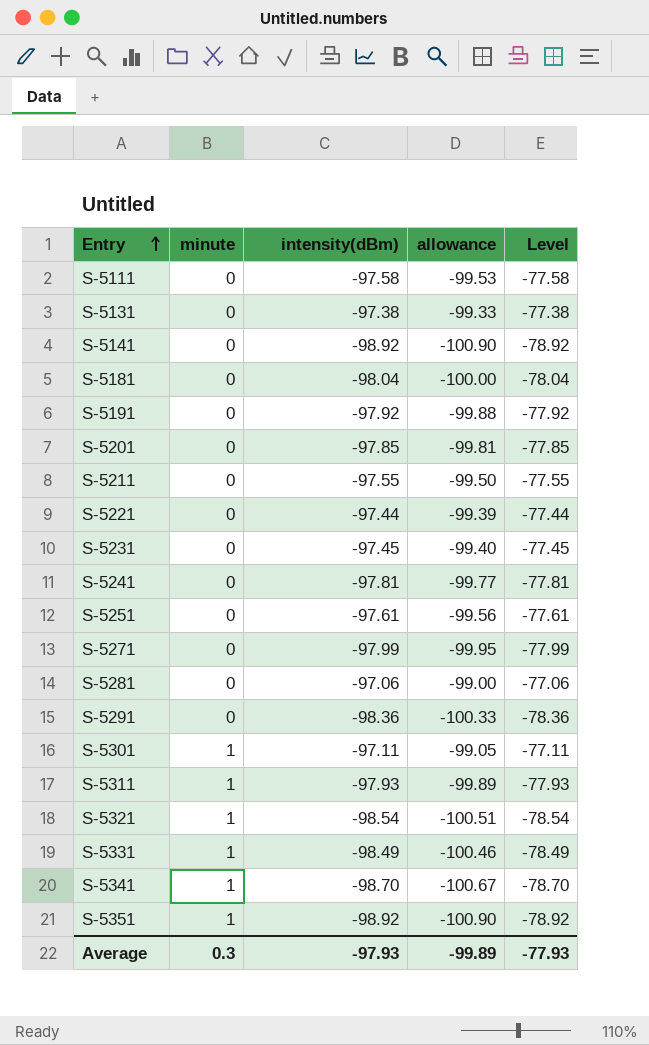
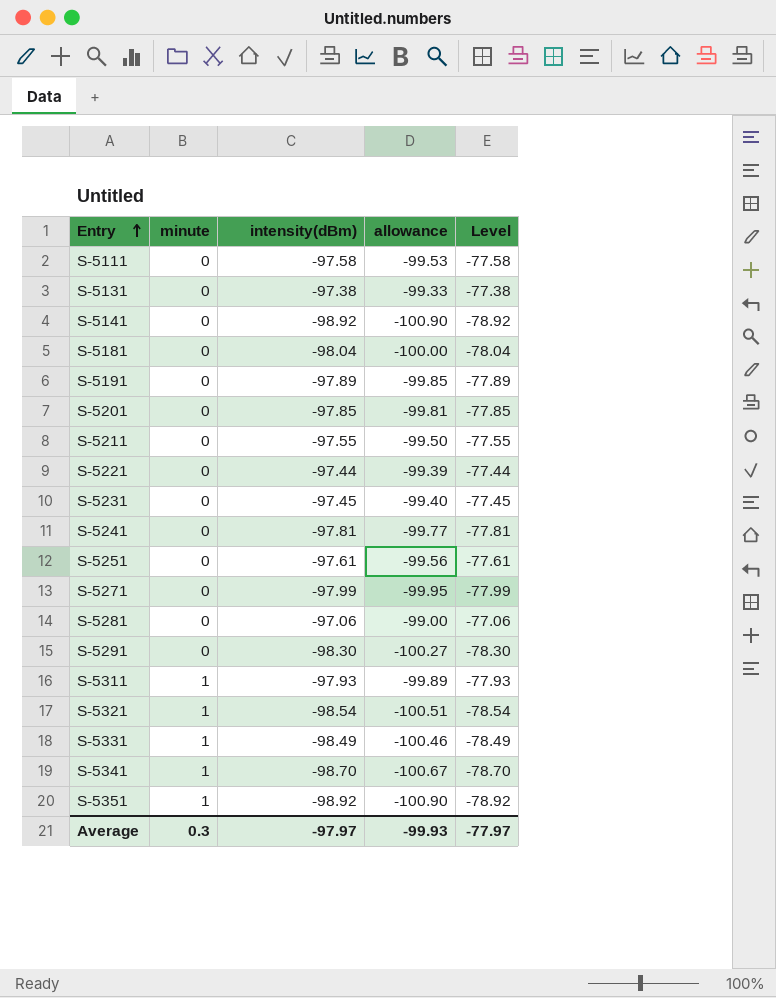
row S-5301: 1 | -97.11 | -99.05 | -77.11 -> none
S-5191 | intensity(dBm): -97.92 -> -97.89
S-5191 | allowance: -99.88 -> -99.85
S-5191 | Level: -77.92 -> -77.89
S-5291 | intensity(dBm): -98.36 -> -98.30
S-5291 | allowance: -100.33 -> -100.27
S-5291 | Level: -78.36 -> -78.30
Average | intensity(dBm): -97.93 -> -97.97
Average | allowance: -99.89 -> -99.93
Average | Level: -77.93 -> -77.97

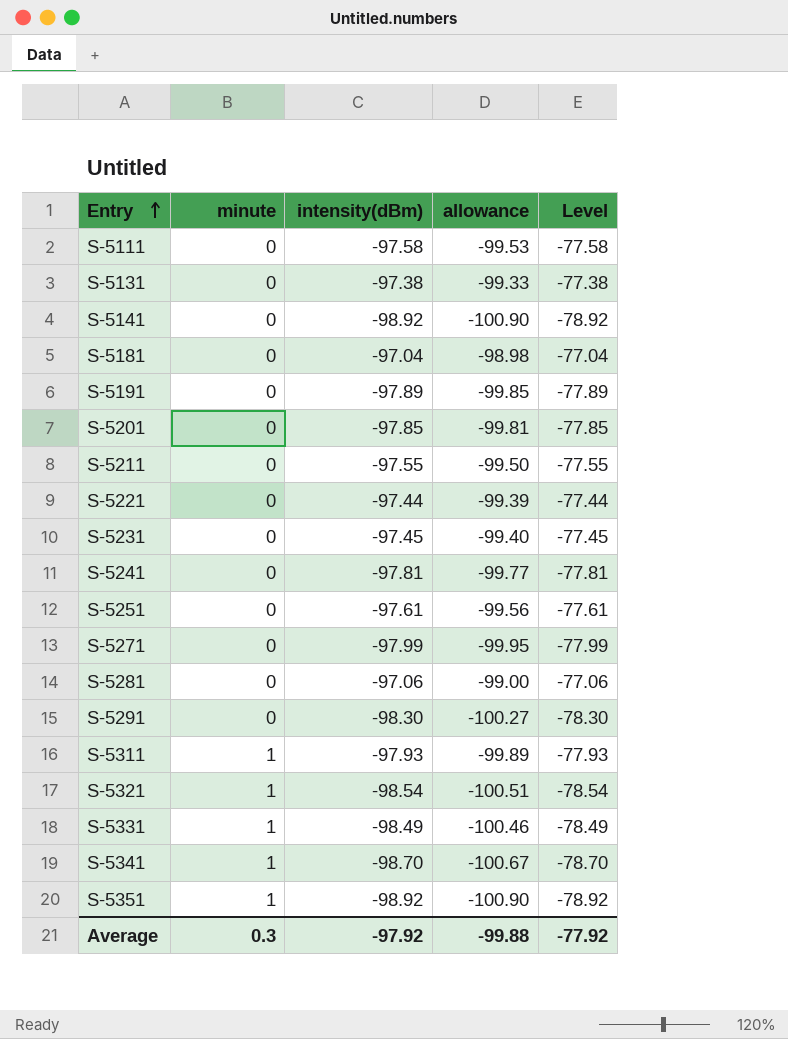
S-5181 | intensity(dBm): -98.04 -> -97.04
S-5181 | allowance: -100.00 -> -98.98
S-5181 | Level: -78.04 -> -77.04
Average | intensity(dBm): -97.97 -> -97.92
Average | allowance: -99.93 -> -99.88
Average | Level: -77.97 -> -77.92

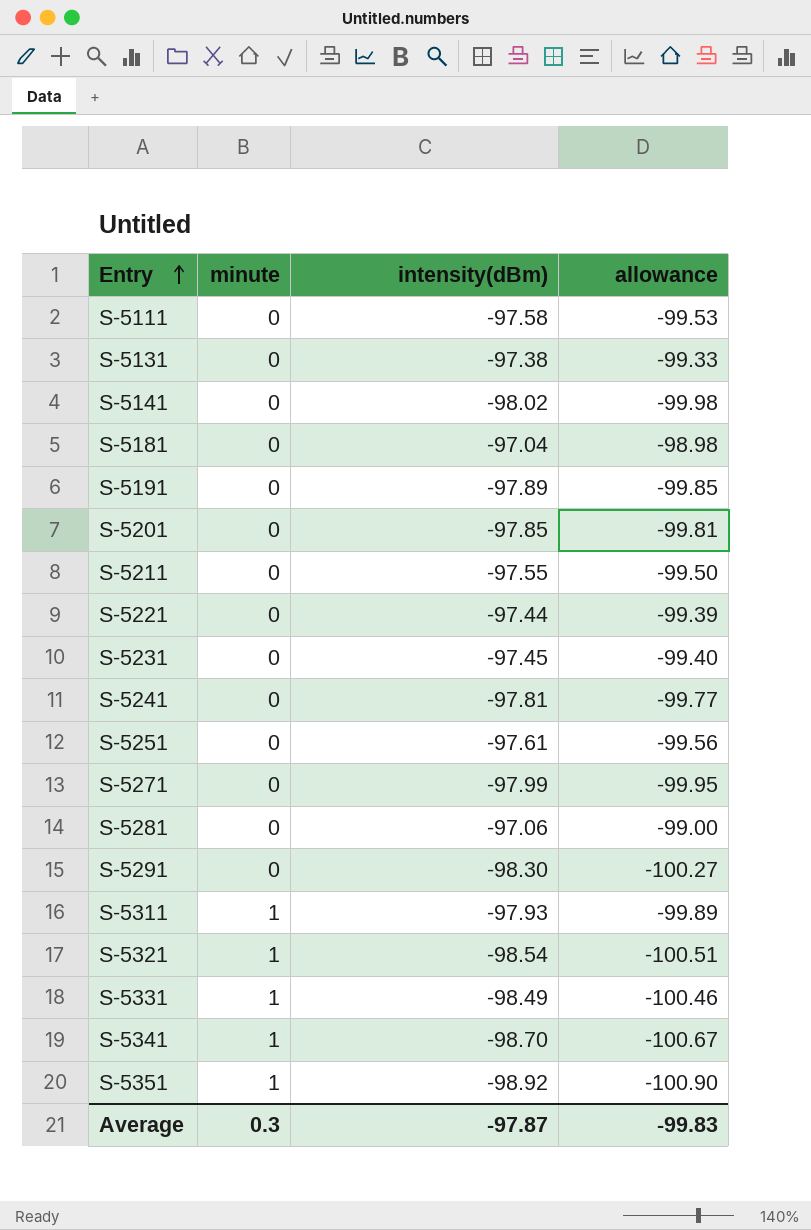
column Level | formula: [intensity(dBm)] + 20 -> none
S-5141 | intensity(dBm): -98.92 -> -98.02
S-5141 | allowance: -100.90 -> -99.98
Average | intensity(dBm): -97.92 -> -97.87
Average | allowance: -99.88 -> -99.83

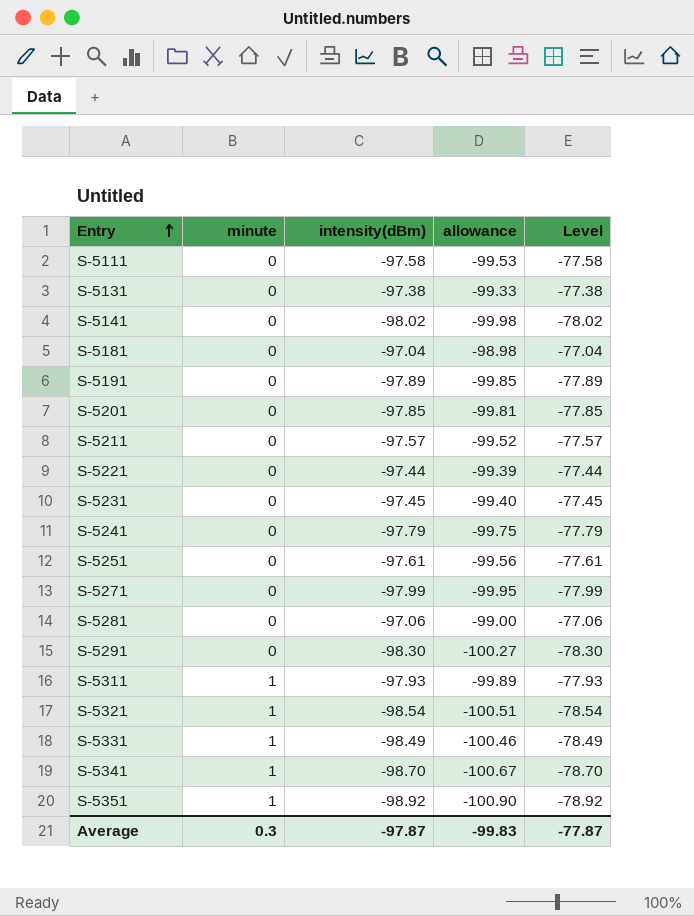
column Level | formula: none -> [intensity(dBm)] + 20
S-5211 | intensity(dBm): -97.55 -> -97.57
S-5211 | allowance: -99.50 -> -99.52
S-5241 | intensity(dBm): -97.81 -> -97.79
S-5241 | allowance: -99.77 -> -99.75

